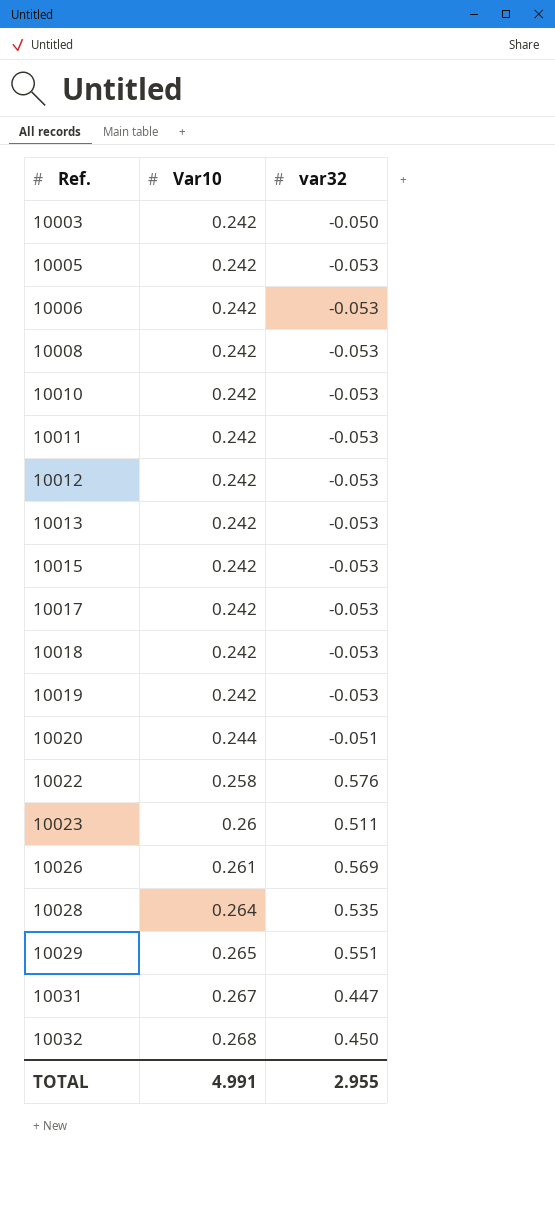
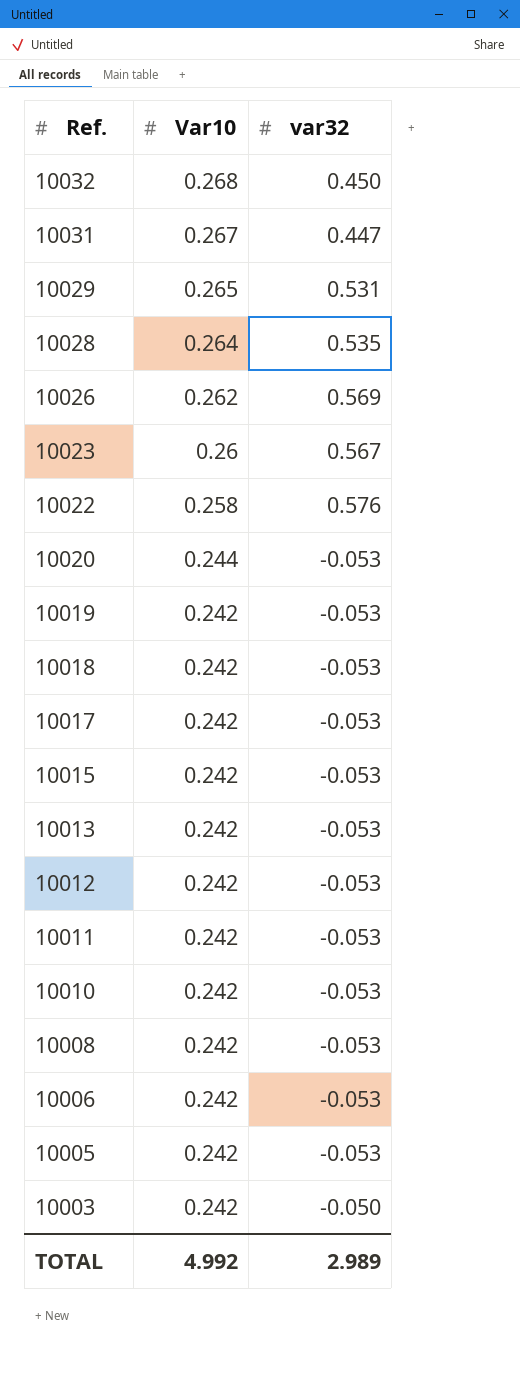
row order: Ref. ascending -> Ref. descending
10029 | var32: 0.551 -> 0.531
10026 | Var10: 0.261 -> 0.262
10023 | var32: 0.511 -> 0.567
10020 | var32: -0.051 -> -0.053
TOTAL | Var10: 4.991 -> 4.992
TOTAL | var32: 2.955 -> 2.989

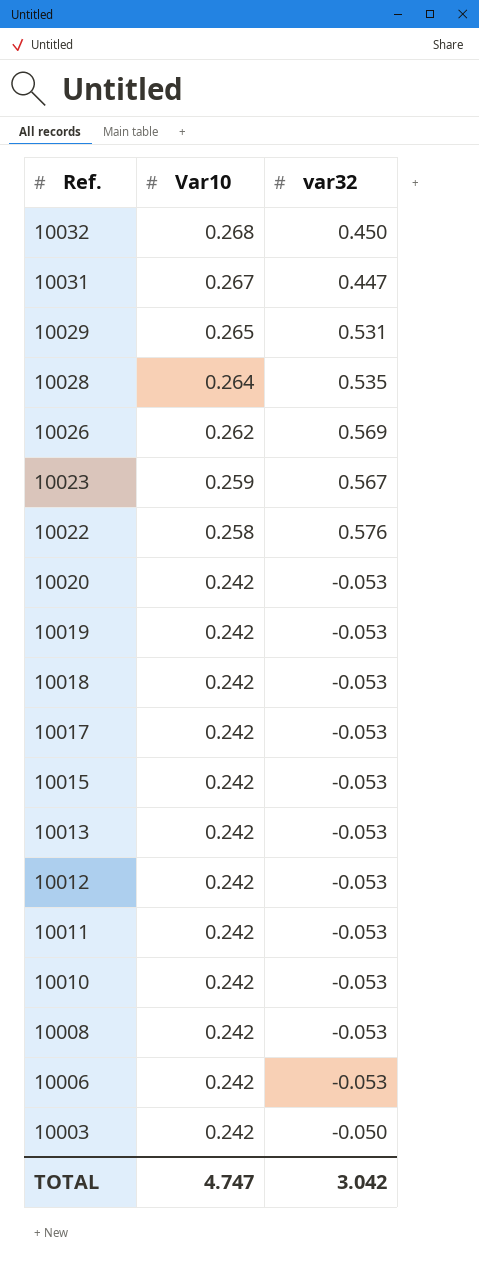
row 10005: 0.242 | -0.053 -> none
10023 | Var10: 0.26 -> 0.259
10020 | Var10: 0.244 -> 0.242
TOTAL | Var10: 4.992 -> 4.747
TOTAL | var32: 2.989 -> 3.042

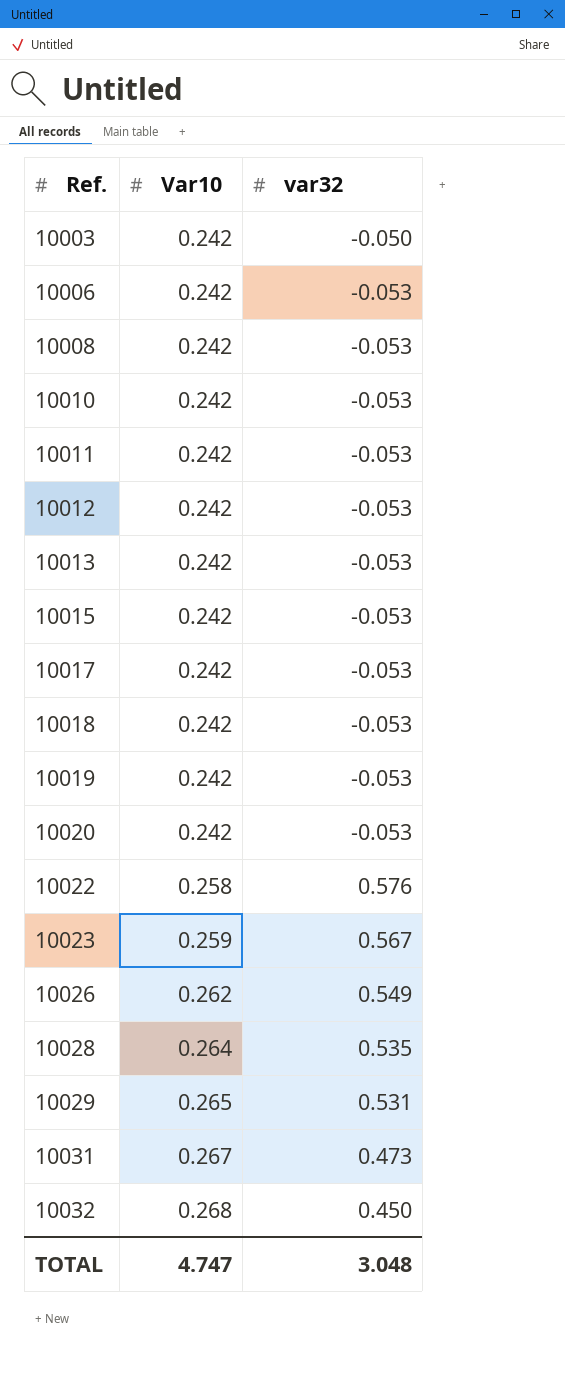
row order: Ref. descending -> Ref. ascending
10026 | var32: 0.569 -> 0.549
10031 | var32: 0.447 -> 0.473
TOTAL | var32: 3.042 -> 3.048

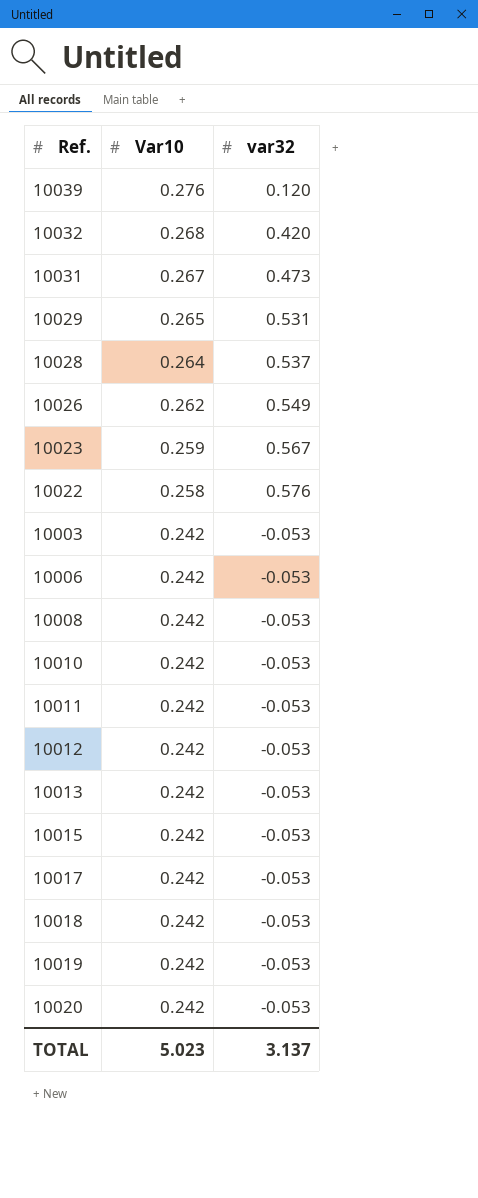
row order: Ref. ascending -> Var10 descending
row 10039: none -> 0.276 | 0.120
10032 | var32: 0.450 -> 0.420
10028 | var32: 0.535 -> 0.537
10003 | var32: -0.050 -> -0.053
TOTAL | Var10: 4.747 -> 5.023
TOTAL | var32: 3.048 -> 3.137

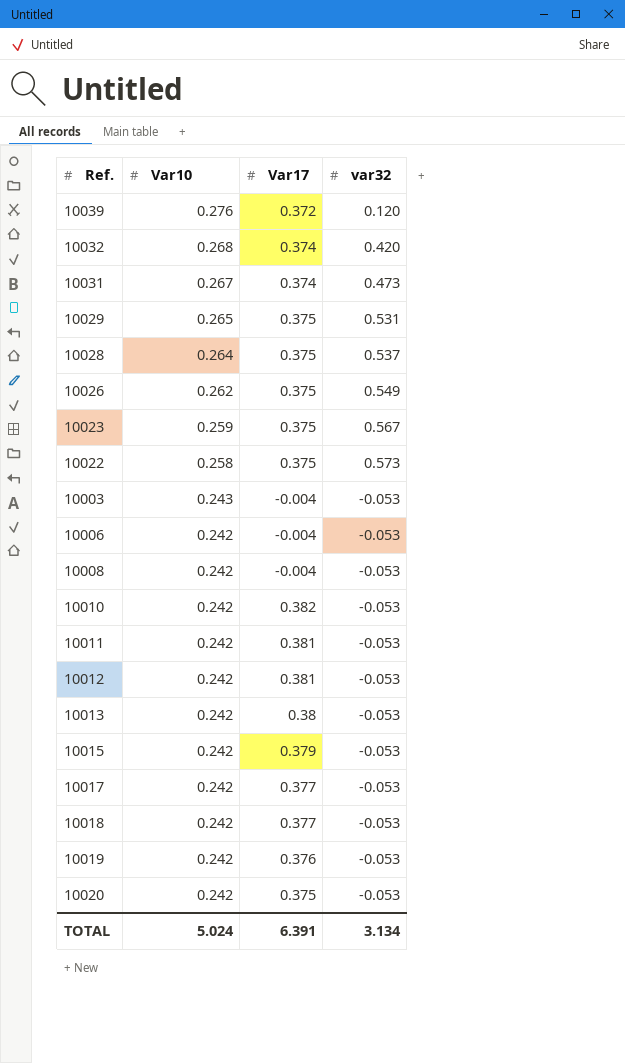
column Var17 | position: none -> 3
10022 | var32: 0.576 -> 0.573
10003 | Var10: 0.242 -> 0.243
TOTAL | Var10: 5.023 -> 5.024
TOTAL | var32: 3.137 -> 3.134

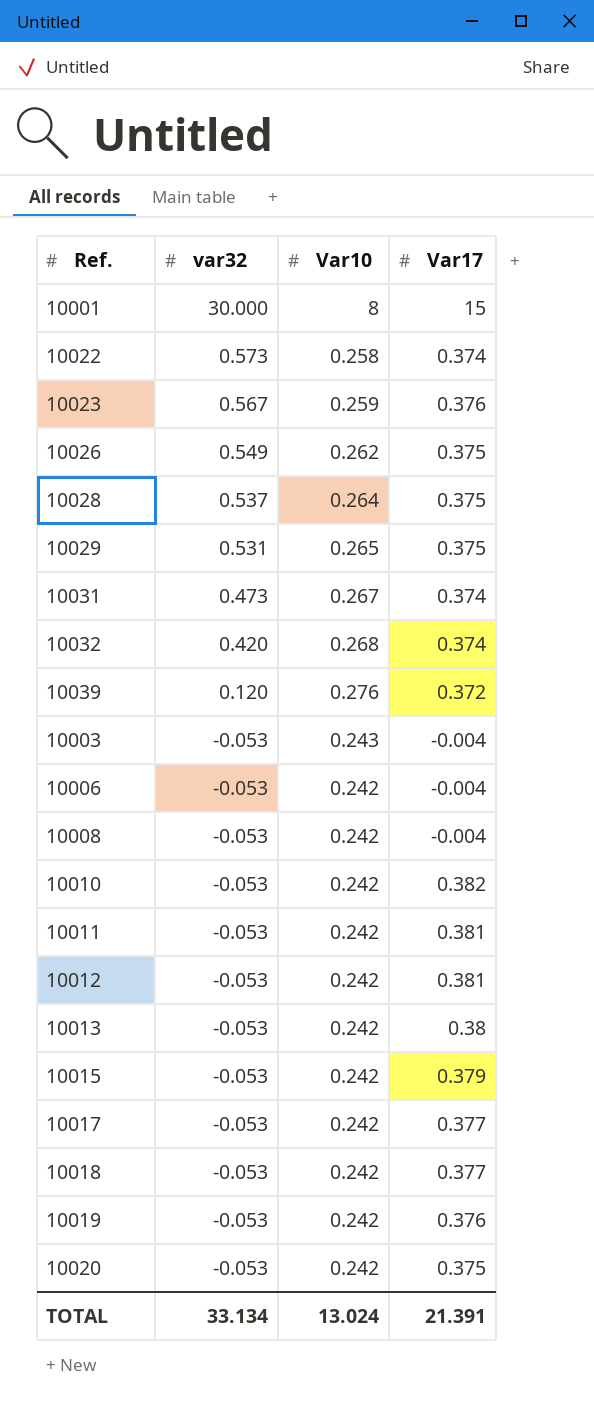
row order: Var10 descending -> var32 descending
column var32 | position: 4 -> 2
row 10001: none -> 30.000 | 8 | 15
10022 | Var17: 0.375 -> 0.374
10023 | Var17: 0.375 -> 0.376
TOTAL | var32: 3.134 -> 33.134
TOTAL | Var10: 5.024 -> 13.024
TOTAL | Var17: 6.391 -> 21.391

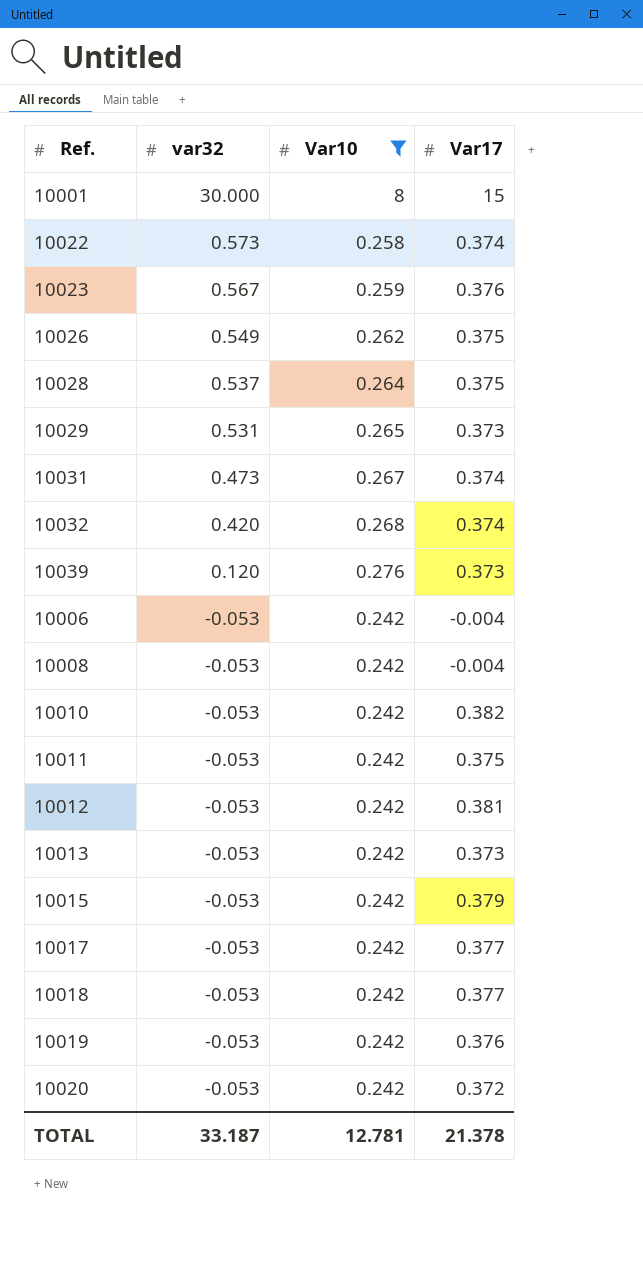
filter: none -> Var10 != 0.243
10029 | Var17: 0.375 -> 0.373
10039 | Var17: 0.372 -> 0.373
10011 | Var17: 0.381 -> 0.375
10013 | Var17: 0.38 -> 0.373
10020 | Var17: 0.375 -> 0.372
TOTAL | var32: 33.134 -> 33.187
TOTAL | Var10: 13.024 -> 12.781
TOTAL | Var17: 21.391 -> 21.378

